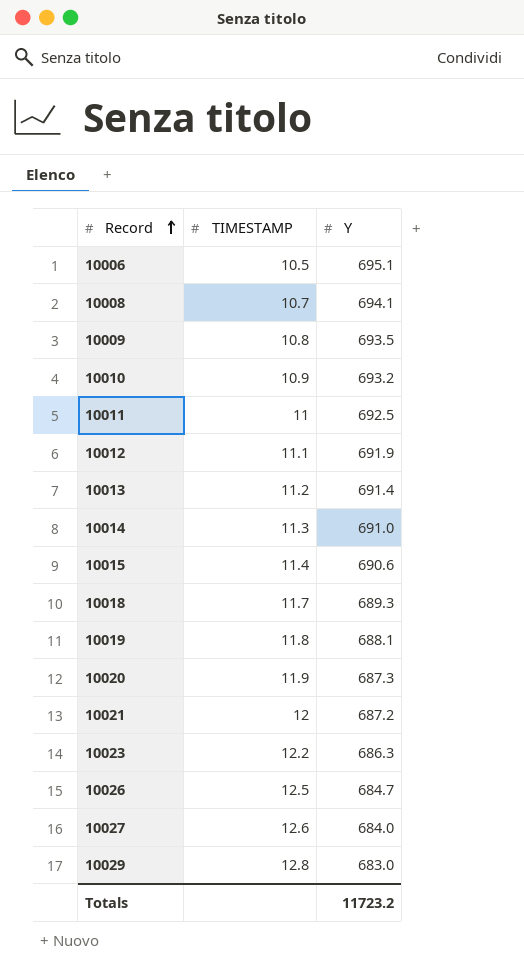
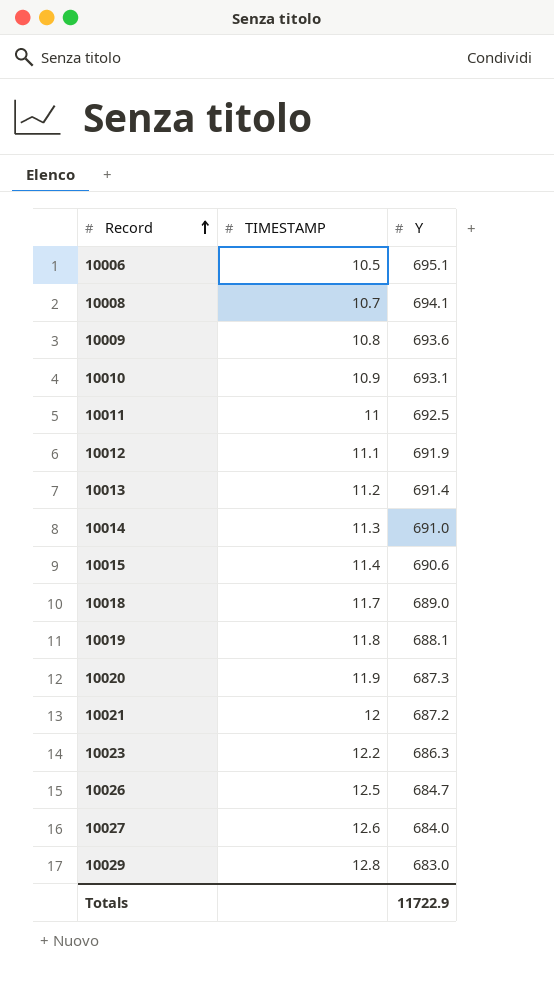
10009 | Y: 693.5 -> 693.6
10010 | Y: 693.2 -> 693.1
10018 | Y: 689.3 -> 689.0
Totals | Y: 11723.2 -> 11722.9

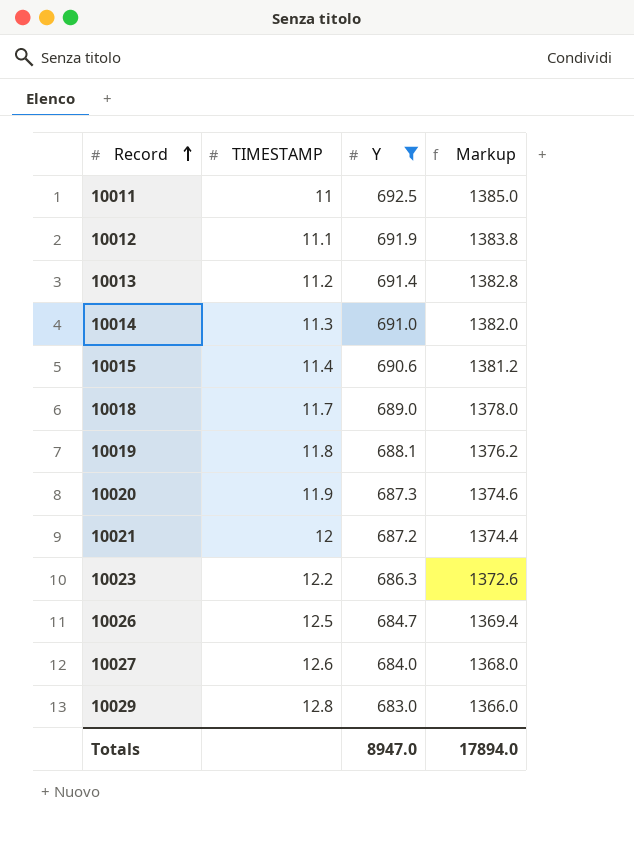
filter: none -> Y <= 692.5
column Markup | formula: none -> [Y] * 2
Totals | Y: 11722.9 -> 8947.0

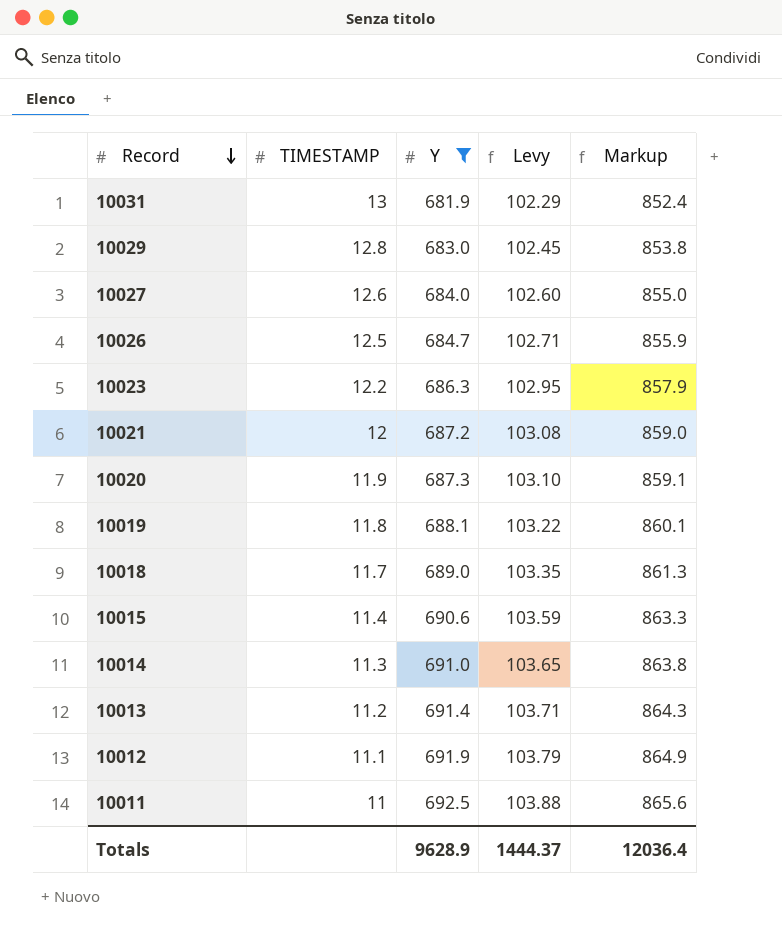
row order: Record ascending -> Record descending
column Levy | formula: none -> [Y] * 0.15
column Markup | formula: [Y] * 2 -> [Y] * 1.25
row 10031: none -> 13 | 681.9 | 102.29 | 852.4
Totals | Y: 8947.0 -> 9628.9
Totals | Markup: 17894.0 -> 12036.4

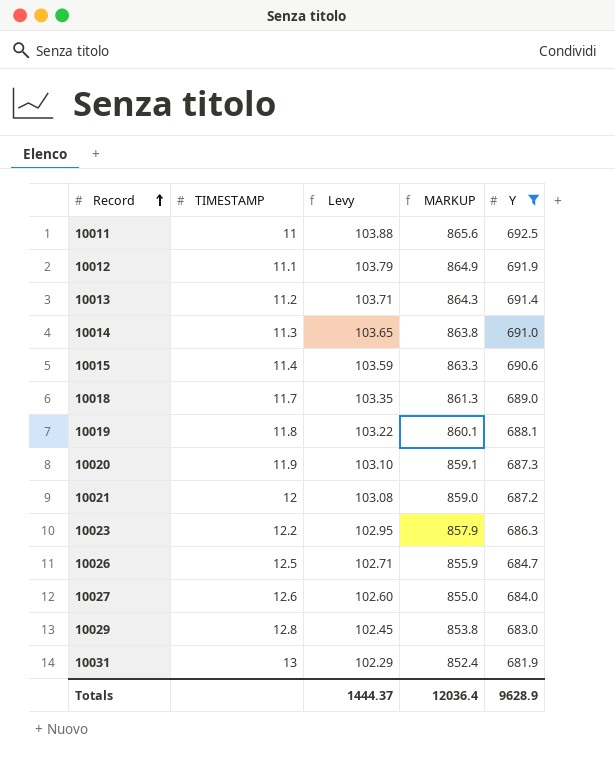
row order: Record descending -> Record ascending
column name: Markup -> MARKUP
column Y | position: 3 -> 5

